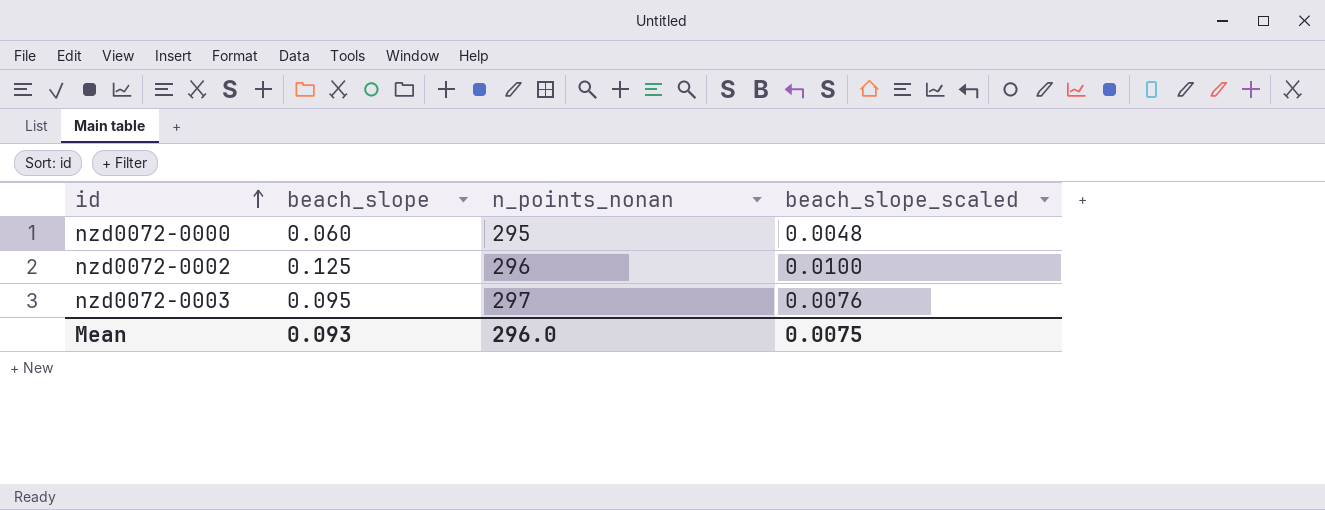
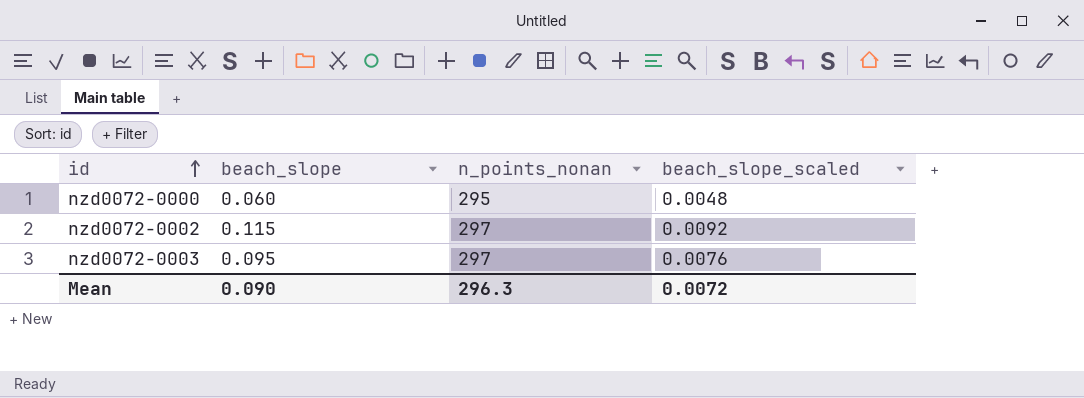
nzd0072-0002 | beach_slope: 0.125 -> 0.115
nzd0072-0002 | n_points_nonan: 296 -> 297
nzd0072-0002 | beach_slope_scaled: 0.0100 -> 0.0092
Mean | beach_slope: 0.093 -> 0.090
Mean | n_points_nonan: 296.0 -> 296.3
Mean | beach_slope_scaled: 0.0075 -> 0.0072

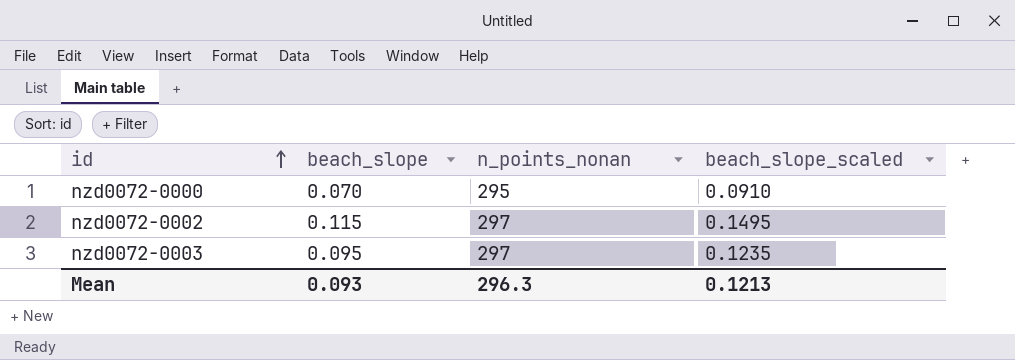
column beach_slope_scaled | formula: [beach_slope] * 0.08 -> [beach_slope] * 1.3
nzd0072-0000 | beach_slope: 0.060 -> 0.070
Mean | beach_slope: 0.090 -> 0.093
Mean | beach_slope_scaled: 0.0072 -> 0.1213

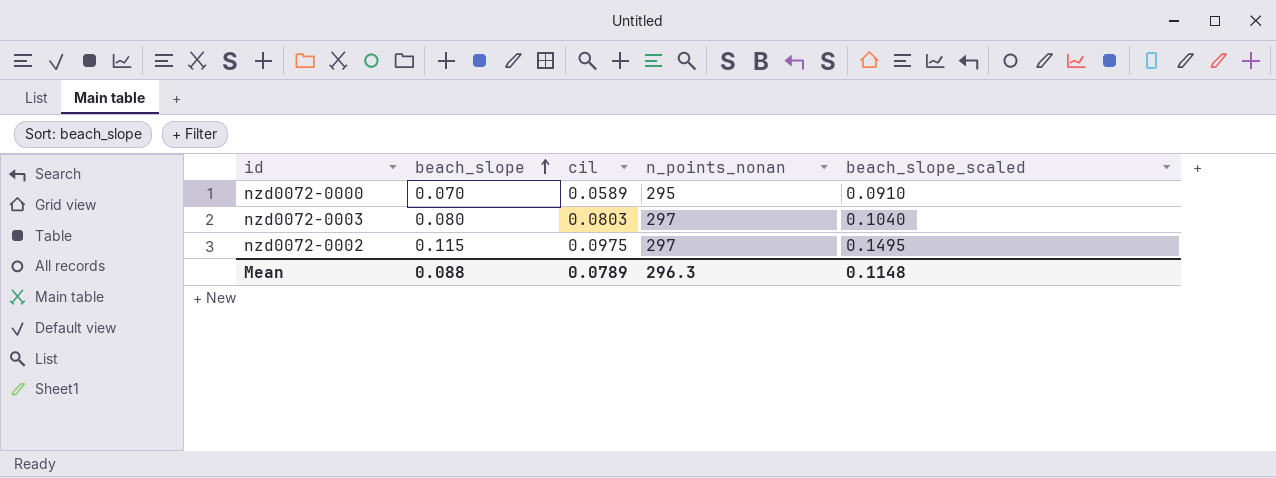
row order: id ascending -> beach_slope ascending
column cil | position: none -> 3
nzd0072-0003 | beach_slope: 0.095 -> 0.080
nzd0072-0003 | beach_slope_scaled: 0.1235 -> 0.1040
Mean | beach_slope: 0.093 -> 0.088
Mean | beach_slope_scaled: 0.1213 -> 0.1148

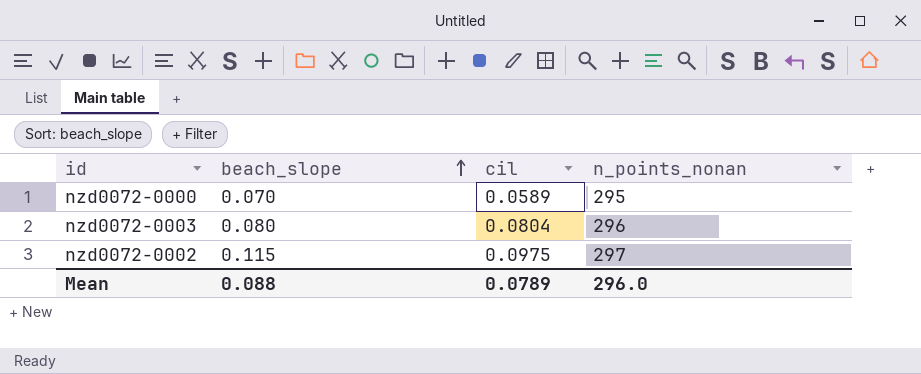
column beach_slope_scaled | formula: [beach_slope] * 1.3 -> none
nzd0072-0003 | cil: 0.0803 -> 0.0804
nzd0072-0003 | n_points_nonan: 297 -> 296
Mean | n_points_nonan: 296.3 -> 296.0

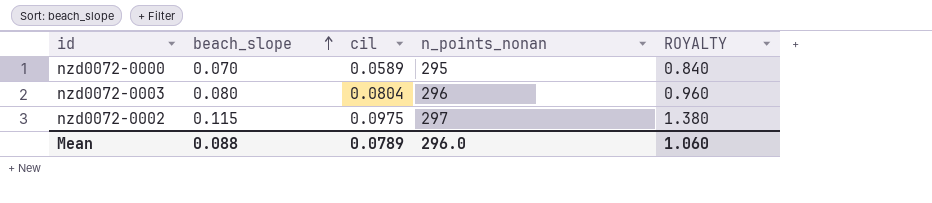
column ROYALTY | formula: none -> [beach_slope] * 12

